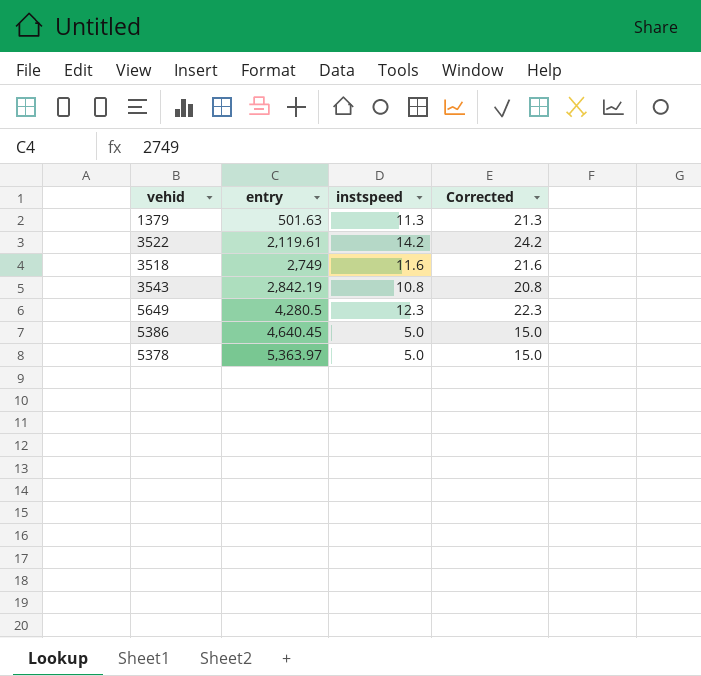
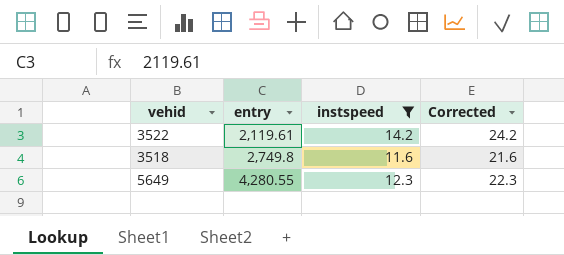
filter: none -> instspeed >= 11.6
3518 | entry: 2,749 -> 2,749.8
5649 | entry: 4,280.5 -> 4,280.55

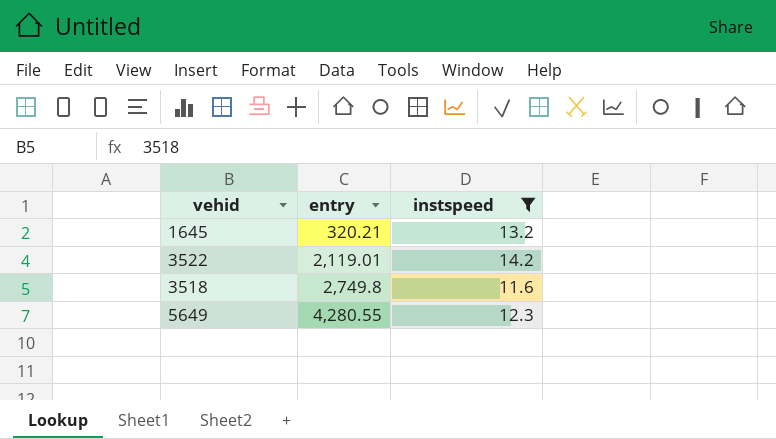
column Corrected | formula: [instspeed] + 10 -> none
row 1645: none -> 320.21 | 13.2
3522 | entry: 2,119.61 -> 2,119.01

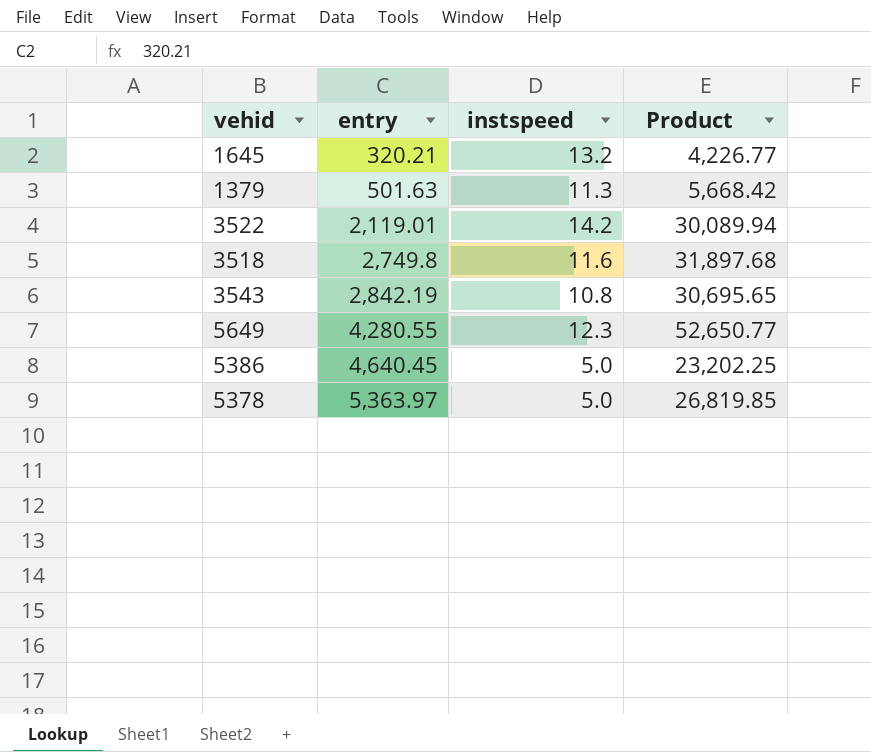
filter: instspeed >= 11.6 -> none
column Product | formula: none -> [entry] * [instspeed]

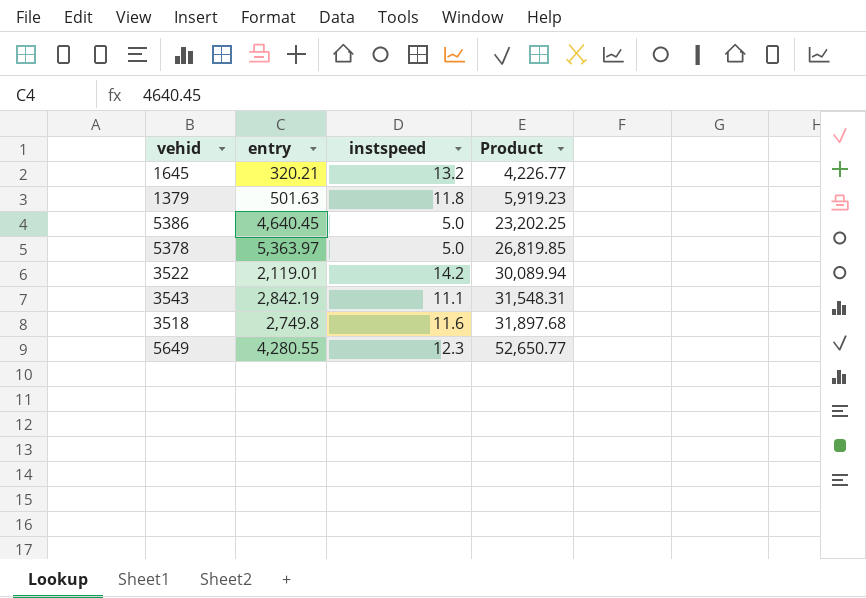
row order: entry ascending -> Product ascending
1379 | instspeed: 11.3 -> 11.8
1379 | Product: 5,668.42 -> 5,919.23
3543 | instspeed: 10.8 -> 11.1
3543 | Product: 30,695.65 -> 31,548.31

